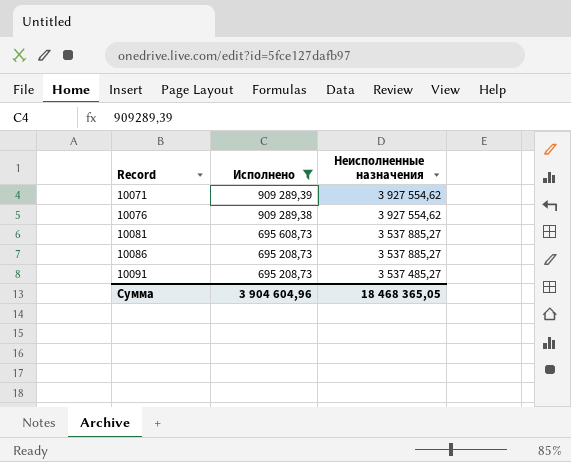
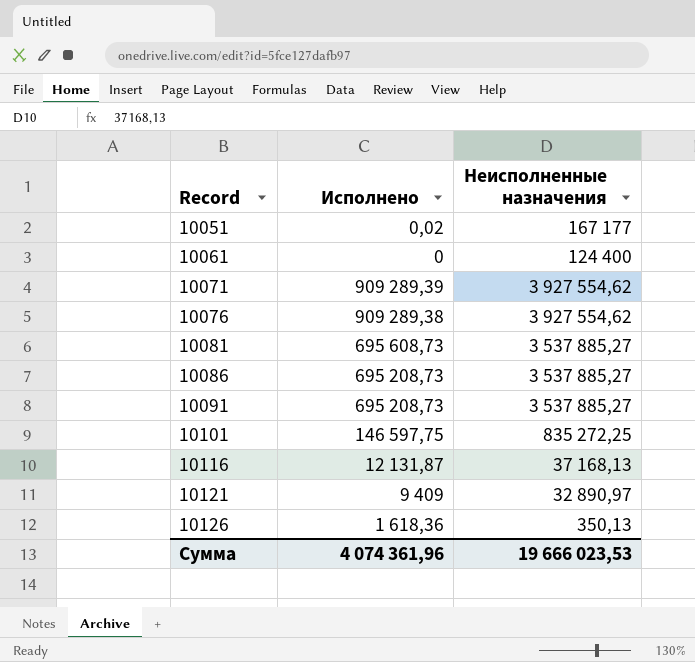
filter: Исполнено >= 695 208,73 -> none
10091 | Неисполненные назначения: 3 537 485,27 -> 3 537 885,27
Сумма | Исполнено: 3 904 604,96 -> 4 074 361,96
Сумма | Неисполненные назначения: 18 468 365,05 -> 19 666 023,53

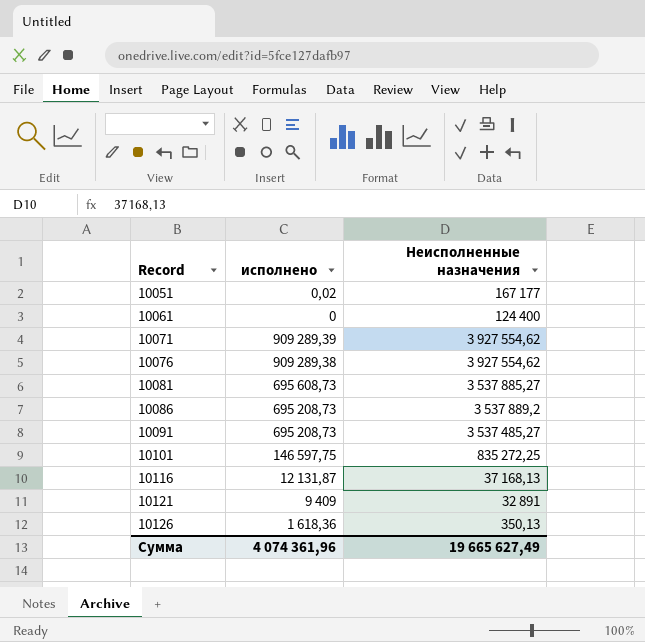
column name: Исполнено -> исполнено
10086 | Неисполненные назначения: 3 537 885,27 -> 3 537 889,2
10091 | Неисполненные назначения: 3 537 885,27 -> 3 537 485,27
10121 | Неисполненные назначения: 32 890,97 -> 32 891
Сумма | Неисполненные назначения: 19 666 023,53 -> 19 665 627,49

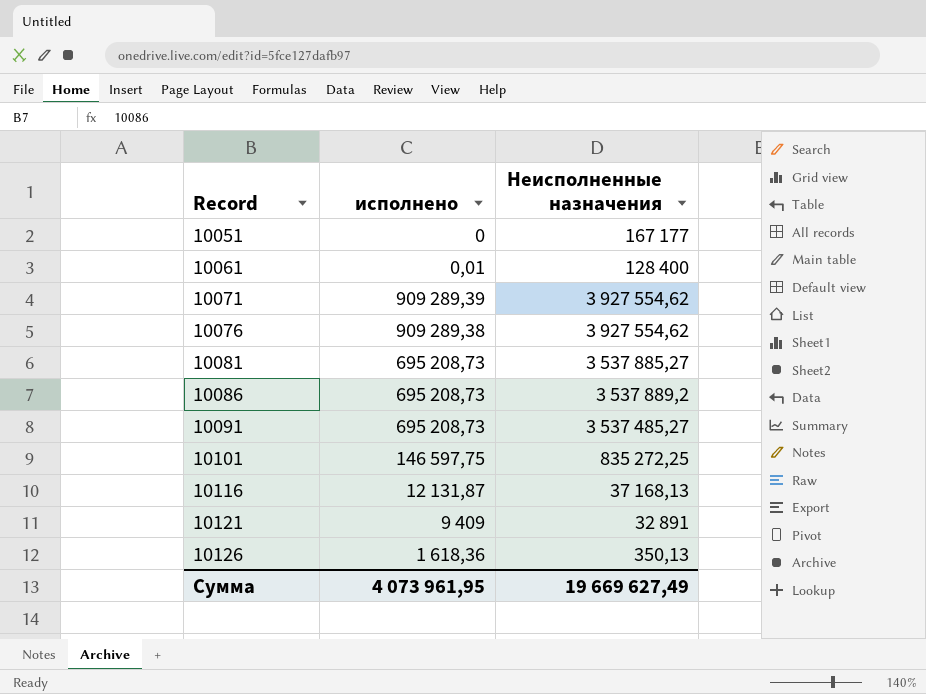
10051 | исполнено: 0,02 -> 0
10061 | исполнено: 0 -> 0,01
10061 | Неисполненные назначения: 124 400 -> 128 400
10081 | исполнено: 695 608,73 -> 695 208,73
Сумма | исполнено: 4 074 361,96 -> 4 073 961,95
Сумма | Неисполненные назначения: 19 665 627,49 -> 19 669 627,49

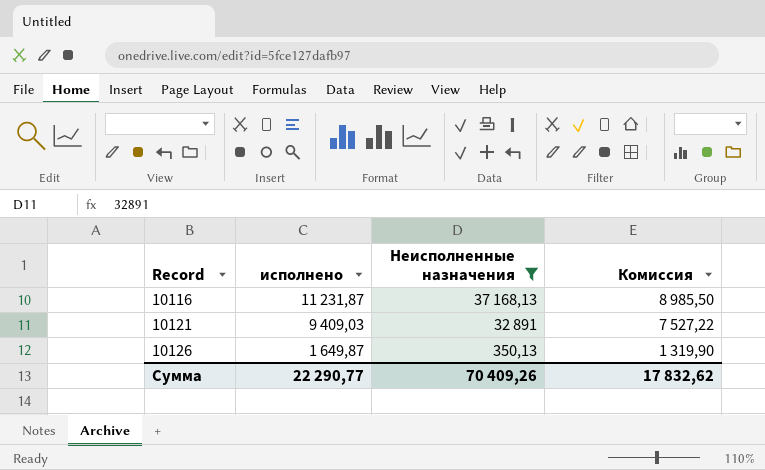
filter: none -> Неисполненные назначения <= 37 168,13
column Комиссия | formula: none -> [исполнено] * 0,8
10116 | исполнено: 12 131,87 -> 11 231,87
10121 | исполнено: 9 409 -> 9 409,03
10126 | исполнено: 1 618,36 -> 1 649,87
Сумма | исполнено: 4 073 961,95 -> 22 290,77
Сумма | Неисполненные назначения: 19 669 627,49 -> 70 409,26

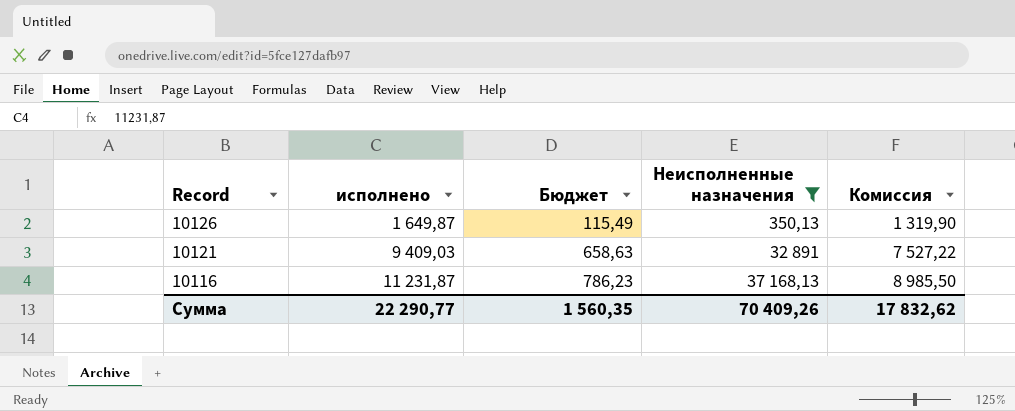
row order: Record ascending -> Record descending
column Бюджет | formula: none -> [исполнено] * 0,07

